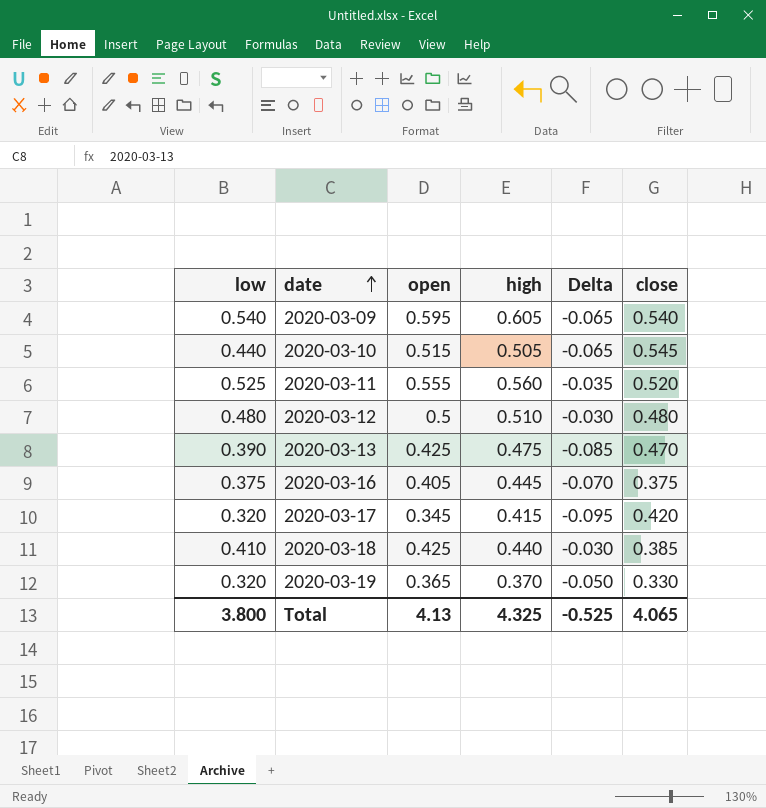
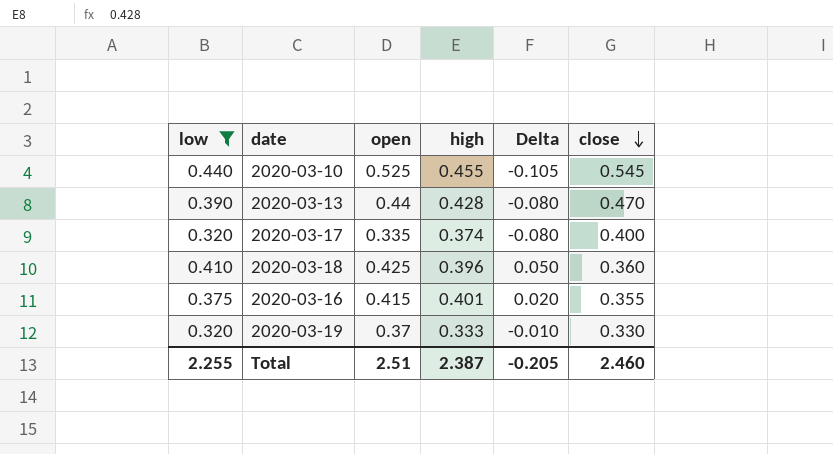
filter: none -> low <= 0.440
row order: date ascending -> close descending
column Delta | formula: [low] - [high] -> [low] - [close]
2020-03-10 | open: 0.515 -> 0.525
2020-03-10 | high: 0.505 -> 0.455
2020-03-13 | open: 0.425 -> 0.44
2020-03-13 | high: 0.475 -> 0.428
2020-03-17 | open: 0.345 -> 0.335
2020-03-17 | high: 0.415 -> 0.374
2020-03-17 | close: 0.420 -> 0.400
2020-03-18 | high: 0.440 -> 0.396
2020-03-18 | close: 0.385 -> 0.360
2020-03-16 | open: 0.405 -> 0.415
2020-03-16 | high: 0.445 -> 0.401
2020-03-16 | close: 0.375 -> 0.355
2020-03-19 | open: 0.365 -> 0.37
2020-03-19 | high: 0.370 -> 0.333
Total | low: 3.800 -> 2.255
Total | open: 4.13 -> 2.51
Total | high: 4.325 -> 2.387
Total | Delta: -0.525 -> -0.205
Total | close: 4.065 -> 2.460

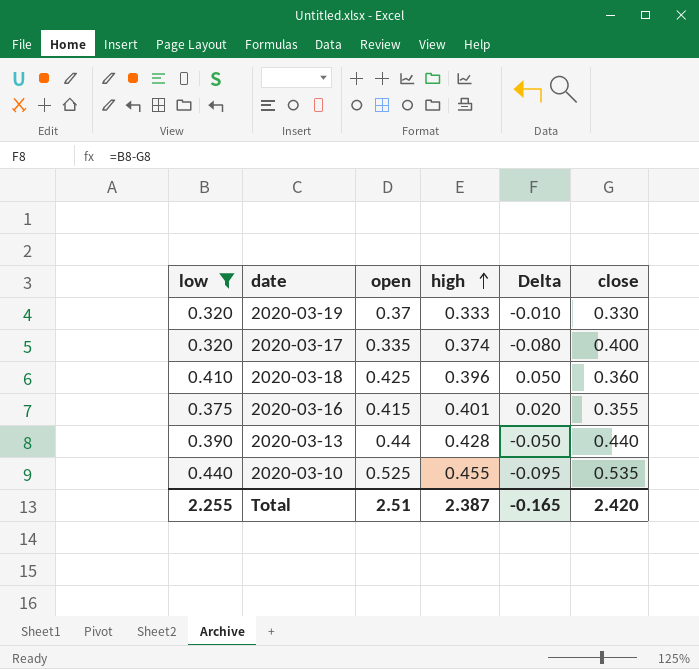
row order: close descending -> high ascending
2020-03-13 | Delta: -0.080 -> -0.050
2020-03-13 | close: 0.470 -> 0.440
2020-03-10 | Delta: -0.105 -> -0.095
2020-03-10 | close: 0.545 -> 0.535
Total | Delta: -0.205 -> -0.165
Total | close: 2.460 -> 2.420

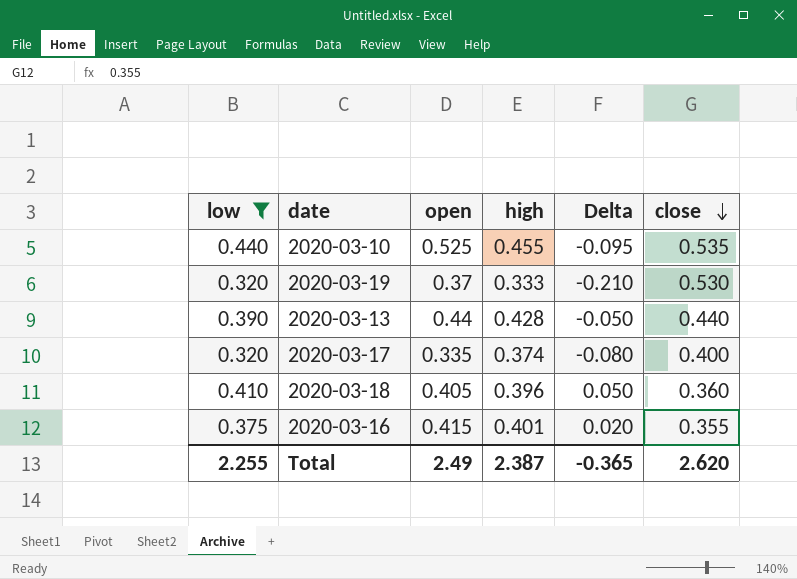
row order: high ascending -> close descending
2020-03-19 | Delta: -0.010 -> -0.210
2020-03-19 | close: 0.330 -> 0.530
2020-03-18 | open: 0.425 -> 0.405
Total | open: 2.51 -> 2.49
Total | Delta: -0.165 -> -0.365
Total | close: 2.420 -> 2.620

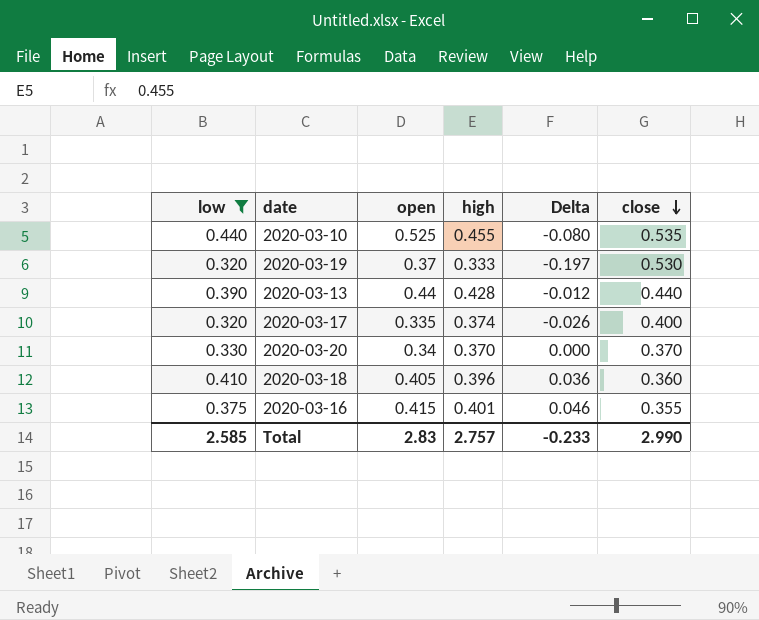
column Delta | formula: [low] - [close] -> [high] - [close]
row 2020-03-20: none -> 0.330 | 0.34 | 0.370 | 0.000 | 0.370
Total | low: 2.255 -> 2.585
Total | open: 2.49 -> 2.83
Total | high: 2.387 -> 2.757
Total | Delta: -0.365 -> -0.233
Total | close: 2.620 -> 2.990

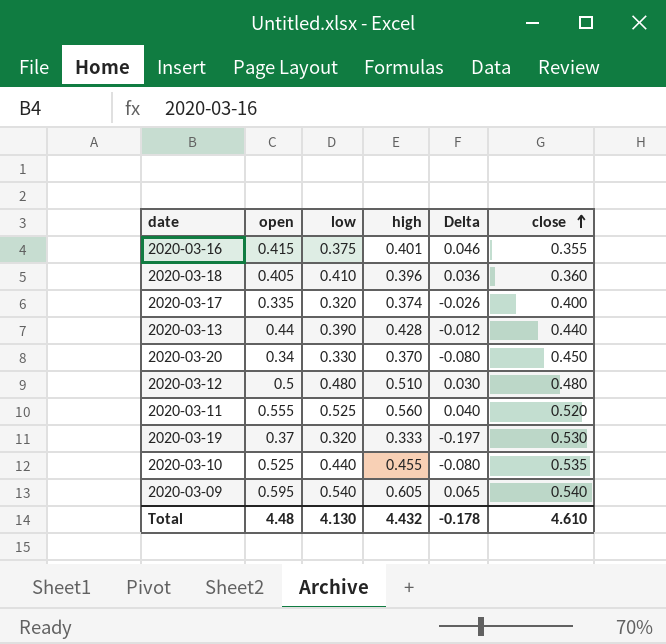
filter: low <= 0.440 -> none
row order: close descending -> close ascending
column low | position: 1 -> 3
2020-03-20 | Delta: 0.000 -> -0.080
2020-03-20 | close: 0.370 -> 0.450
Total | open: 2.83 -> 4.48
Total | low: 2.585 -> 4.130
Total | high: 2.757 -> 4.432
Total | Delta: -0.233 -> -0.178
Total | close: 2.990 -> 4.610

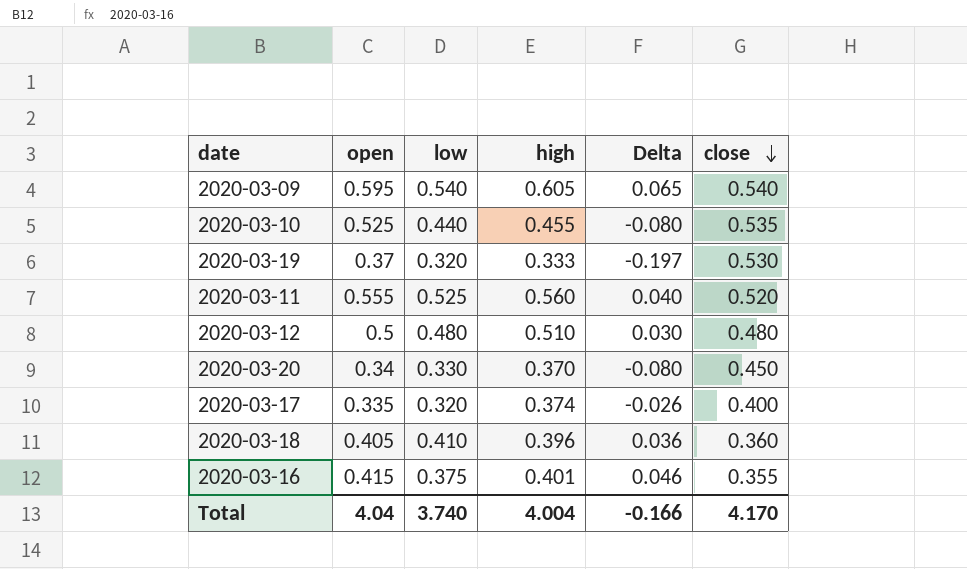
row order: close ascending -> close descending
row 2020-03-13: 0.44 | 0.390 | 0.428 | -0.012 | 0.440 -> none
Total | open: 4.48 -> 4.04
Total | low: 4.130 -> 3.740
Total | high: 4.432 -> 4.004
Total | Delta: -0.178 -> -0.166
Total | close: 4.610 -> 4.170

